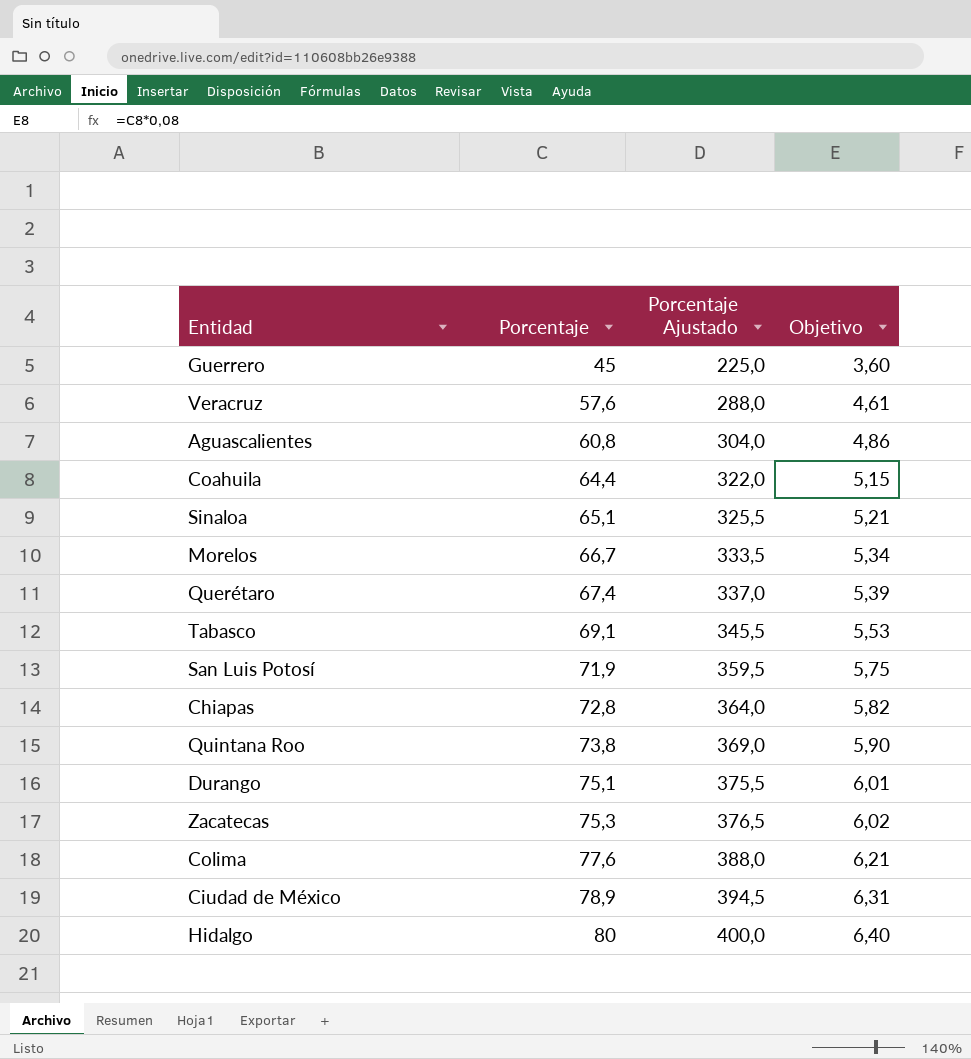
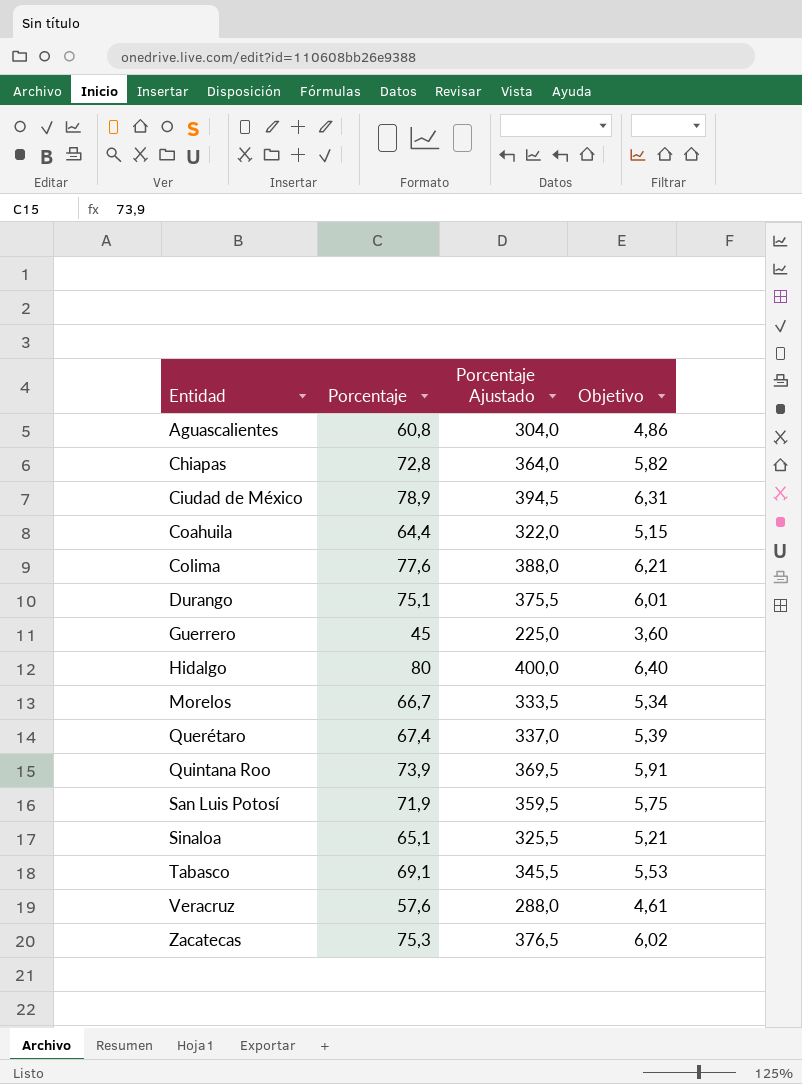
row order: Porcentaje ascending -> Entidad ascending
Quintana Roo | Porcentaje: 73,8 -> 73,9
Quintana Roo | Porcentaje Ajustado: 369,0 -> 369,5
Quintana Roo | Objetivo: 5,90 -> 5,91

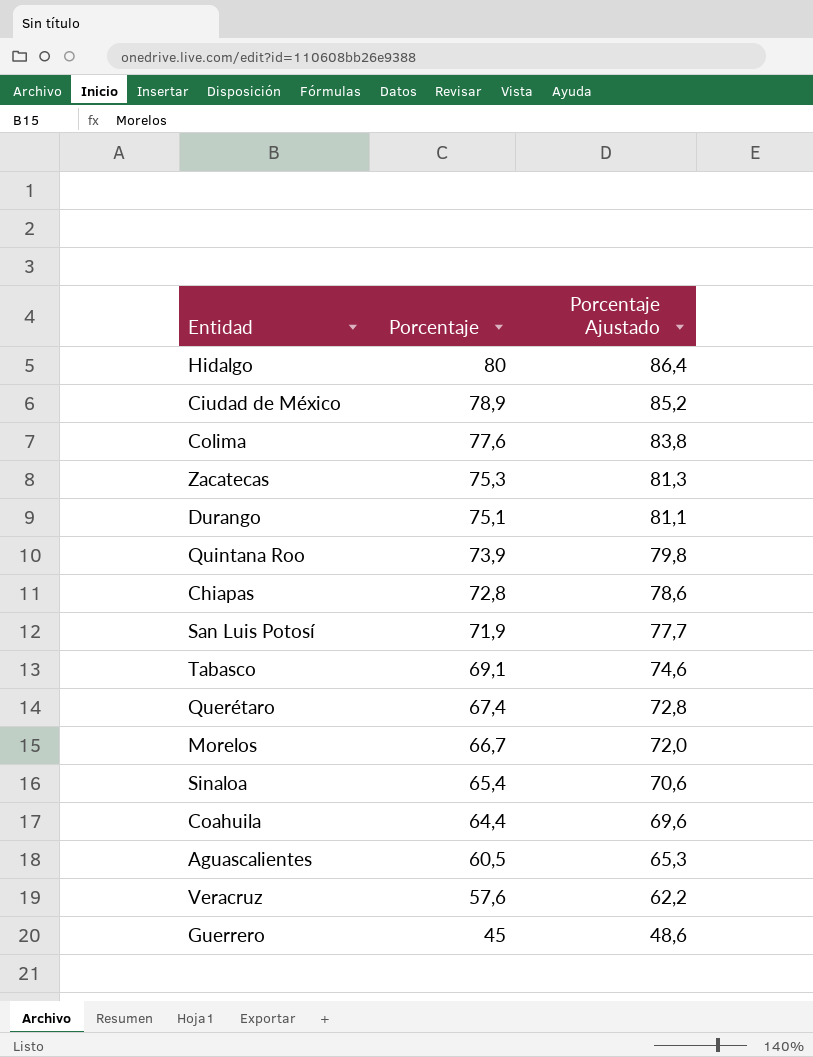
row order: Entidad ascending -> Porcentaje descending
column Objetivo | formula: [Porcentaje] * 0,08 -> none
column Porcentaje Ajustado | formula: [Porcentaje] * 5 -> [Porcentaje] * 1,08
Sinaloa | Porcentaje: 65,1 -> 65,4
Aguascalientes | Porcentaje: 60,8 -> 60,5

